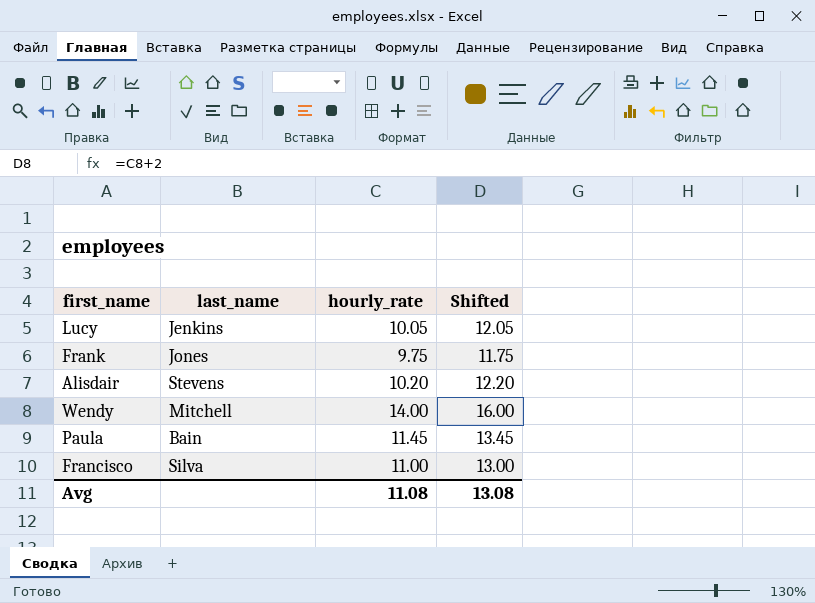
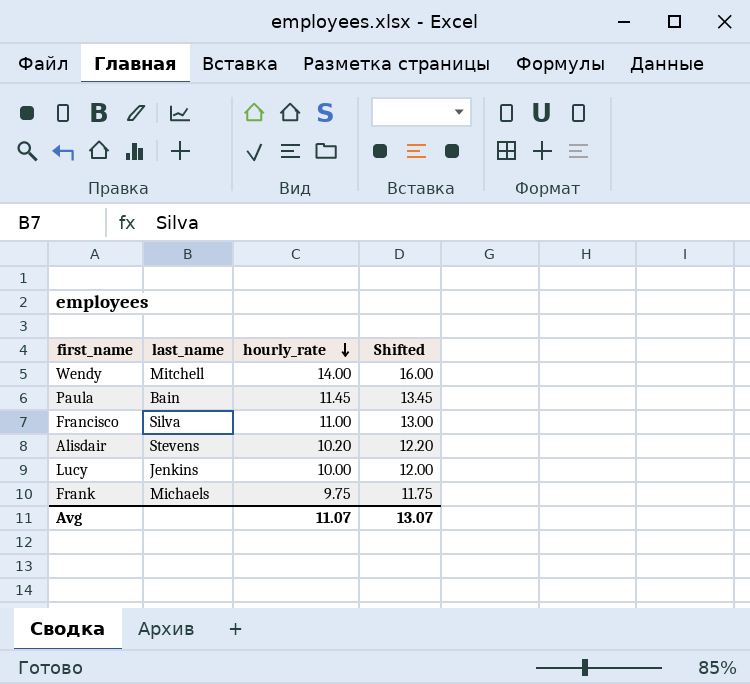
row order: none -> hourly_rate descending
Lucy | hourly_rate: 10.05 -> 10.00
Lucy | Shifted: 12.05 -> 12.00
Frank | last_name: Jones -> Michaels
Avg | hourly_rate: 11.08 -> 11.07
Avg | Shifted: 13.08 -> 13.07

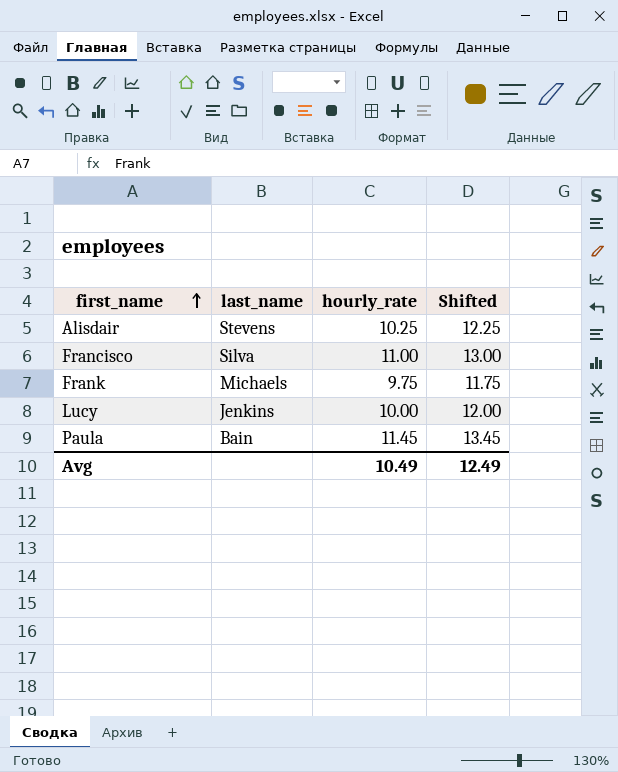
row order: hourly_rate descending -> first_name ascending
row Wendy: Mitchell | 14.00 | 16.00 -> none
Alisdair | hourly_rate: 10.20 -> 10.25
Alisdair | Shifted: 12.20 -> 12.25
Avg | hourly_rate: 11.07 -> 10.49
Avg | Shifted: 13.07 -> 12.49

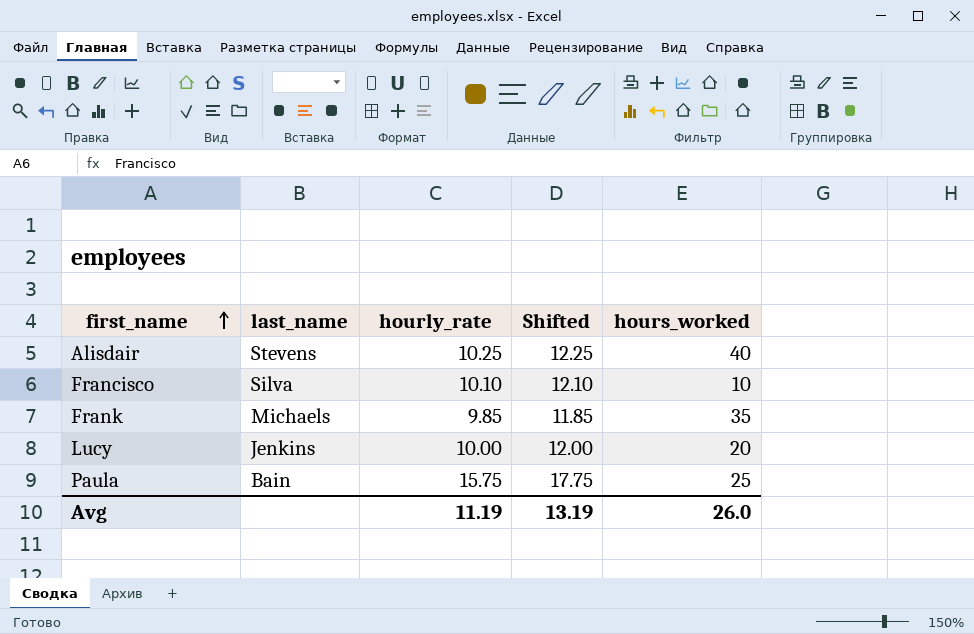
column hours_worked | position: none -> 5
Francisco | hourly_rate: 11.00 -> 10.10
Francisco | Shifted: 13.00 -> 12.10
Frank | hourly_rate: 9.75 -> 9.85
Frank | Shifted: 11.75 -> 11.85
Paula | hourly_rate: 11.45 -> 15.75
Paula | Shifted: 13.45 -> 17.75
Avg | hourly_rate: 10.49 -> 11.19
Avg | Shifted: 12.49 -> 13.19

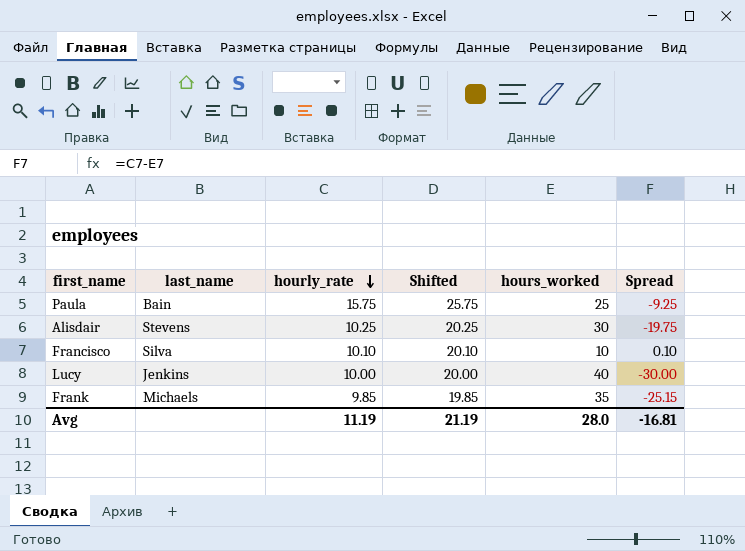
row order: first_name ascending -> hourly_rate descending
column Shifted | formula: [hourly_rate] + 2 -> [hourly_rate] + 10
column Spread | formula: none -> [hourly_rate] - [hours_worked]
Alisdair | hours_worked: 40 -> 30
Lucy | hours_worked: 20 -> 40
Avg | Shifted: 13.19 -> 21.19
Avg | hours_worked: 26.0 -> 28.0

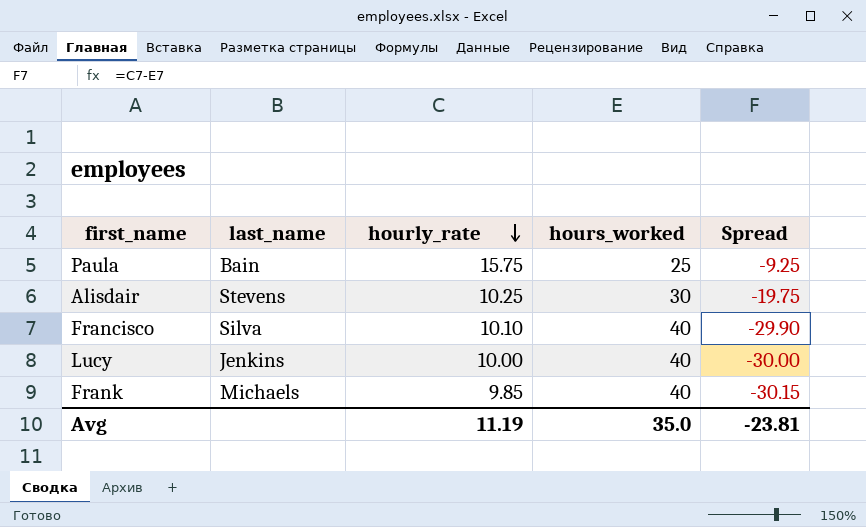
column Shifted | formula: [hourly_rate] + 10 -> none
Francisco | hours_worked: 10 -> 40
Francisco | Spread: 0.10 -> -29.90
Frank | hours_worked: 35 -> 40
Frank | Spread: -25.15 -> -30.15
Avg | hours_worked: 28.0 -> 35.0
Avg | Spread: -16.81 -> -23.81

